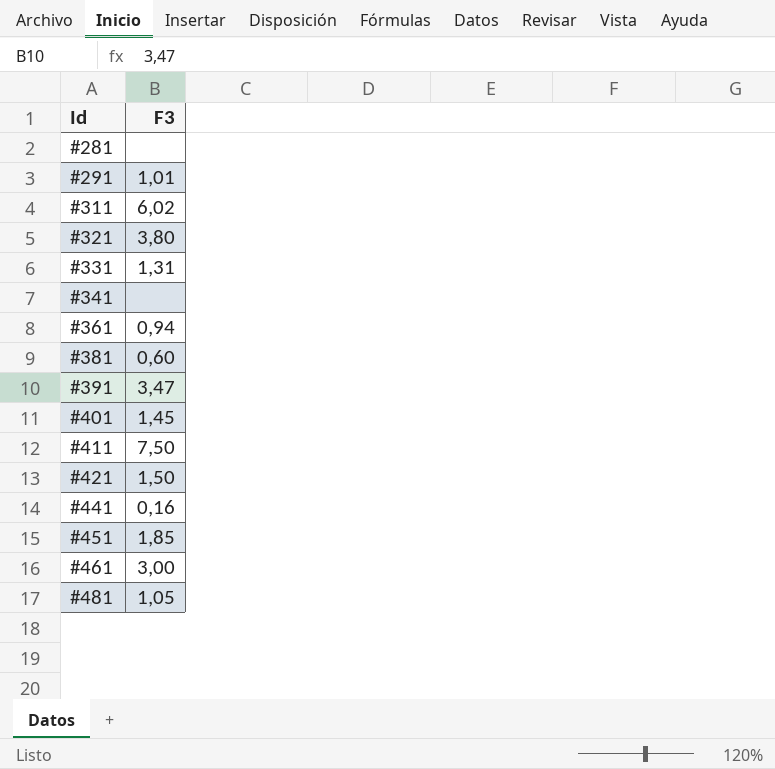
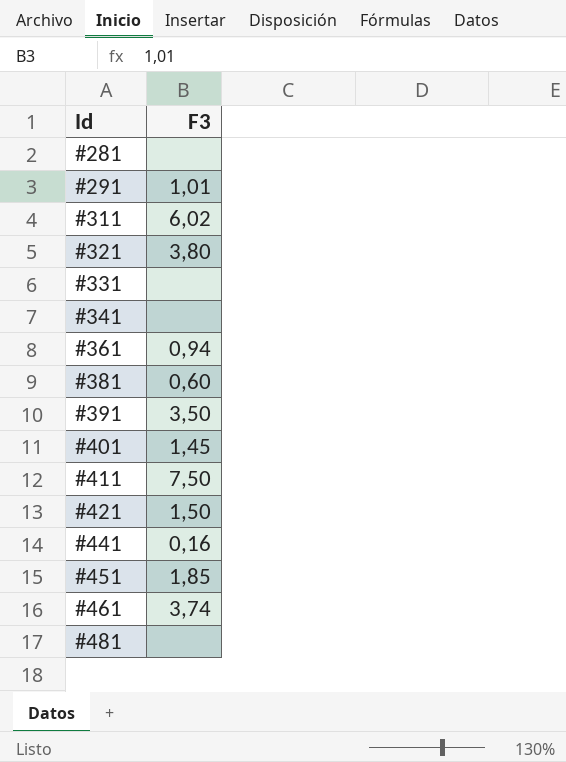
#331 | F3: 1,31 -> none
#391 | F3: 3,47 -> 3,50
#461 | F3: 3,00 -> 3,74
#481 | F3: 1,05 -> none

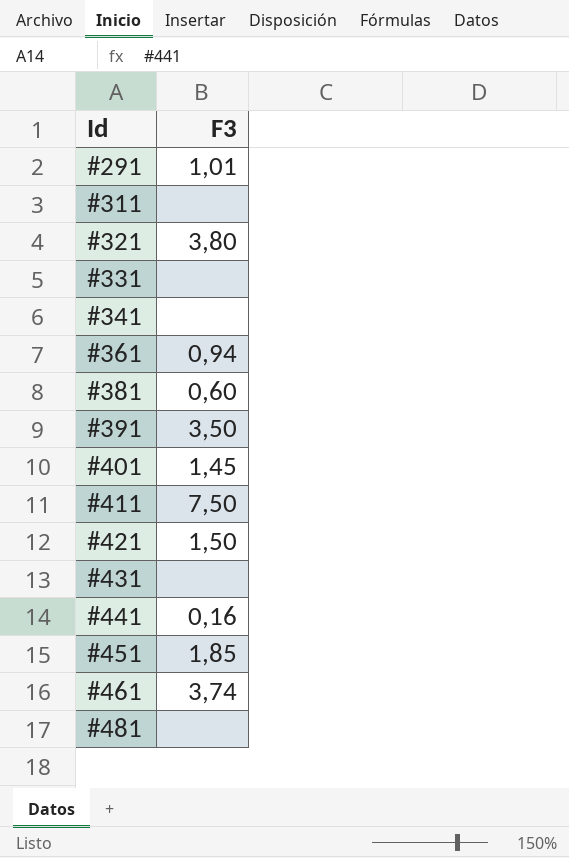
row #281: none -> none
#311 | F3: 6,02 -> none
row #431: none -> none

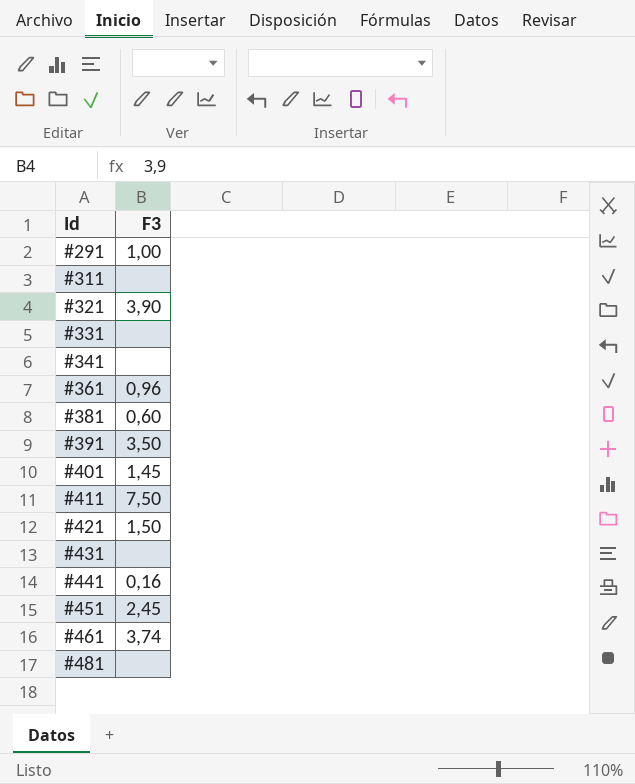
#291 | F3: 1,01 -> 1,00
#321 | F3: 3,80 -> 3,90
#361 | F3: 0,94 -> 0,96
#451 | F3: 1,85 -> 2,45

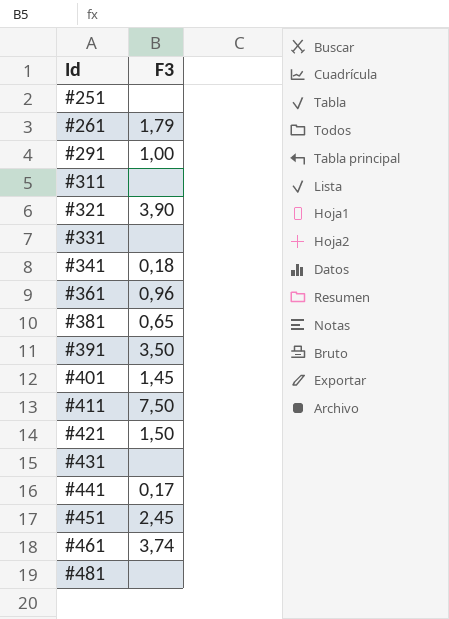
row #251: none -> none
row #261: none -> 1,79
#341 | F3: none -> 0,18
#381 | F3: 0,60 -> 0,65
#441 | F3: 0,16 -> 0,17

